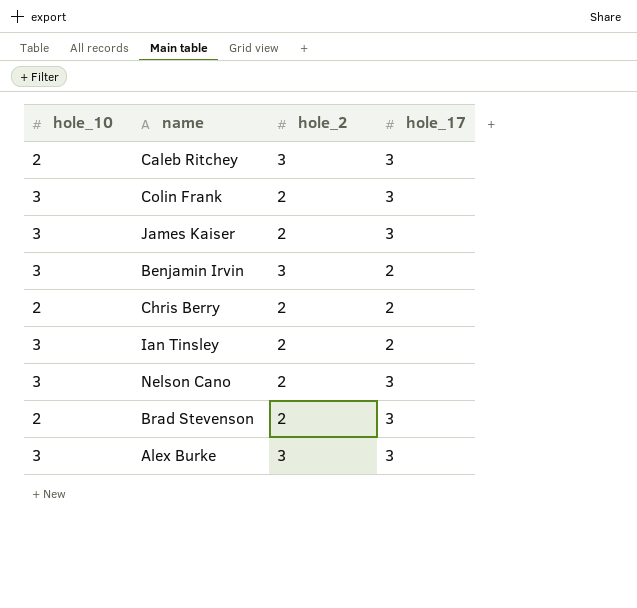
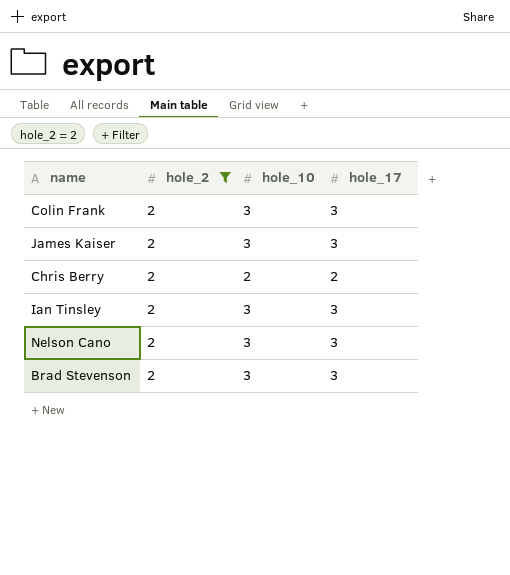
filter: none -> hole_2 = 2
column hole_10 | position: 1 -> 3
Ian Tinsley | hole_17: 2 -> 3
Brad Stevenson | hole_10: 2 -> 3

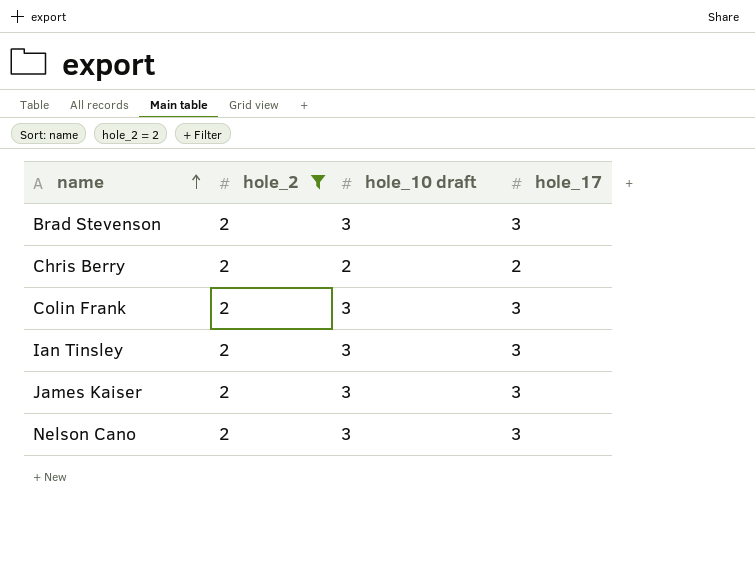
row order: none -> name ascending
column name: hole_10 -> hole_10 draft

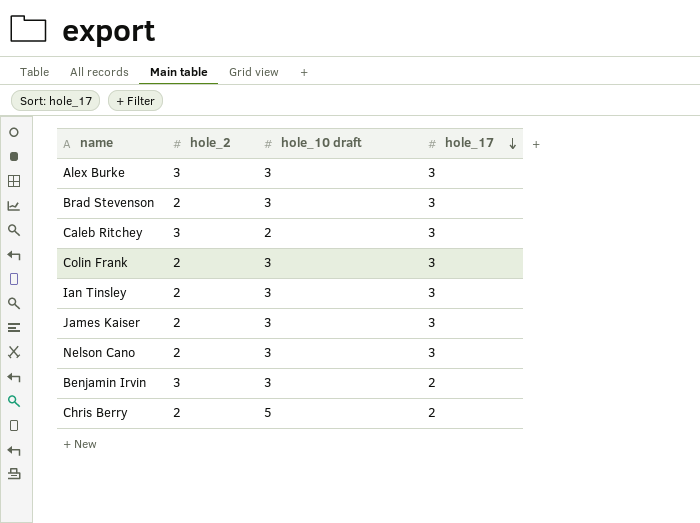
filter: hole_2 = 2 -> none
row order: name ascending -> hole_17 descending
Chris Berry | hole_10 draft: 2 -> 5

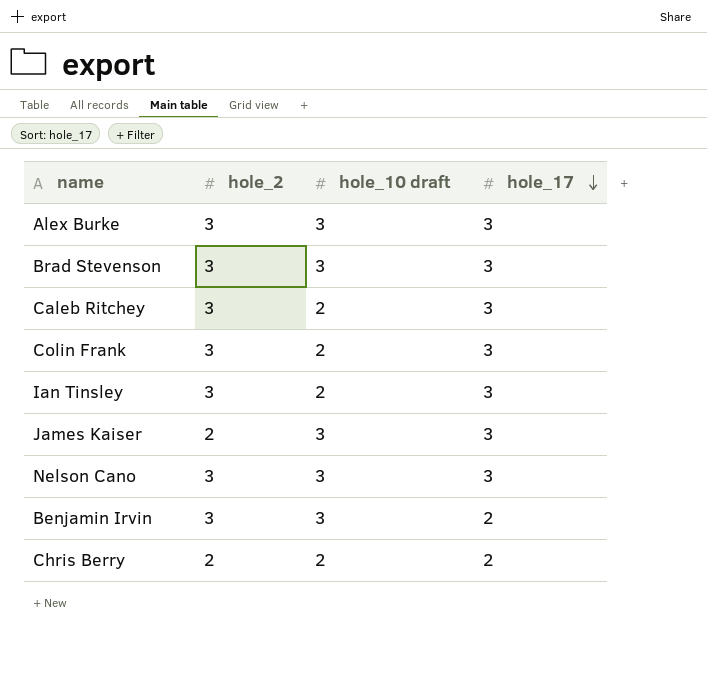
Brad Stevenson | hole_2: 2 -> 3
Colin Frank | hole_2: 2 -> 3
Colin Frank | hole_10 draft: 3 -> 2
Ian Tinsley | hole_2: 2 -> 3
Ian Tinsley | hole_10 draft: 3 -> 2
Nelson Cano | hole_2: 2 -> 3
Chris Berry | hole_10 draft: 5 -> 2

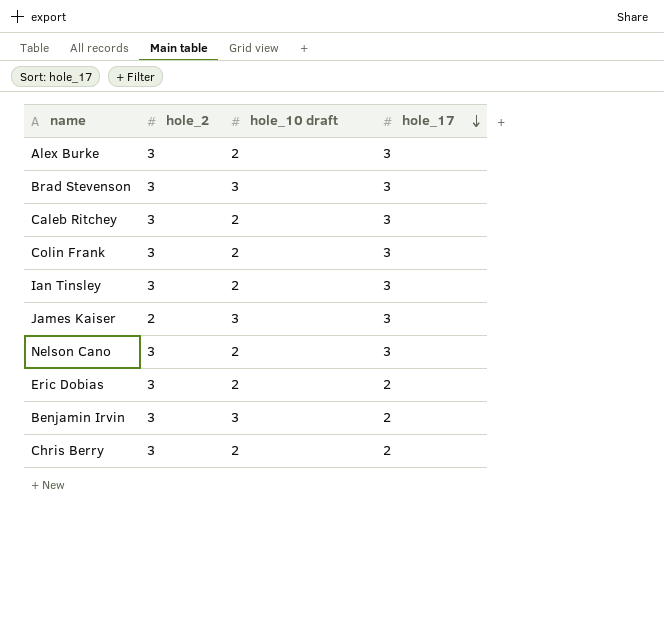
Alex Burke | hole_10 draft: 3 -> 2
Nelson Cano | hole_10 draft: 3 -> 2
row Eric Dobias: none -> 3 | 2 | 2
Chris Berry | hole_2: 2 -> 3

